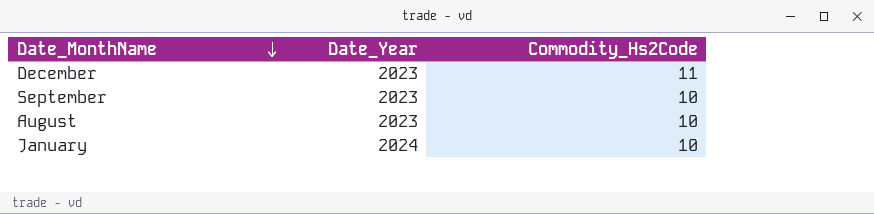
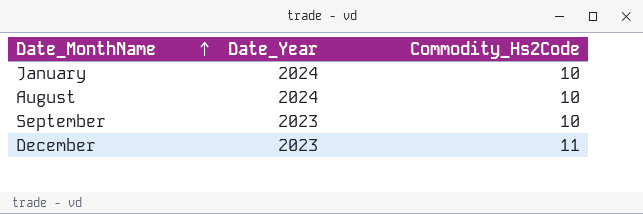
row order: Date_MonthName descending -> Date_MonthName ascending
August | Date_Year: 2023 -> 2024

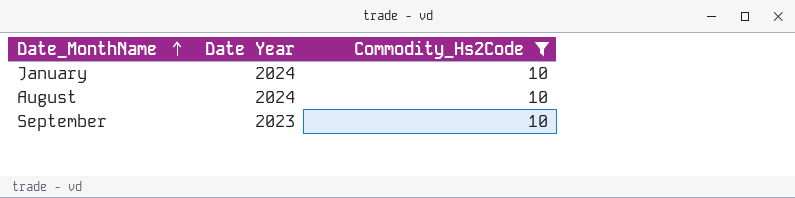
filter: none -> Commodity_Hs2Code = 10
column name: Date_Year -> Date Year

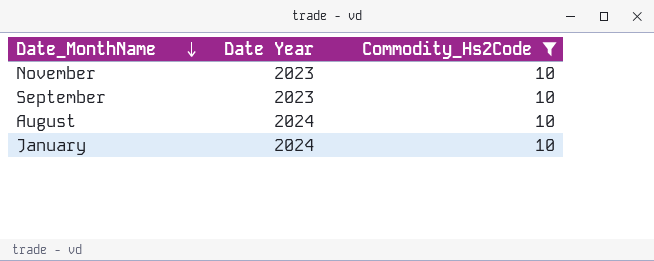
row order: Date_MonthName ascending -> Date_MonthName descending
row November: none -> 2023 | 10

